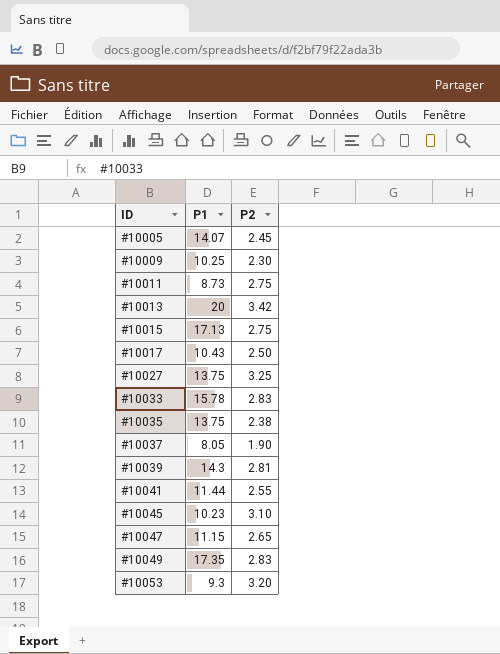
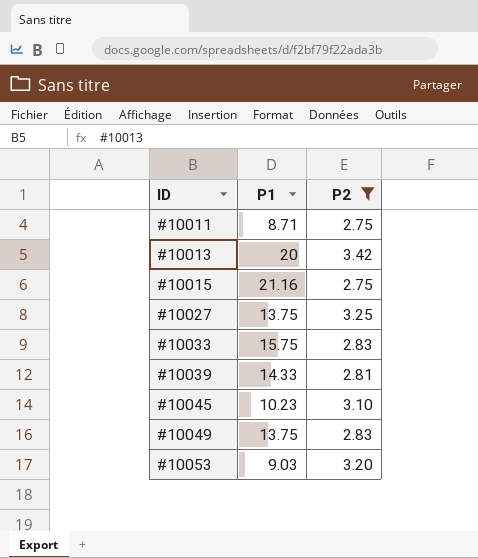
filter: none -> P2 >= 2.75
#10011 | P1: 8.73 -> 8.71
#10015 | P1: 17.13 -> 21.16
#10033 | P1: 15.78 -> 15.75
#10039 | P1: 14.3 -> 14.33
#10049 | P1: 17.35 -> 13.75
#10053 | P1: 9.3 -> 9.03

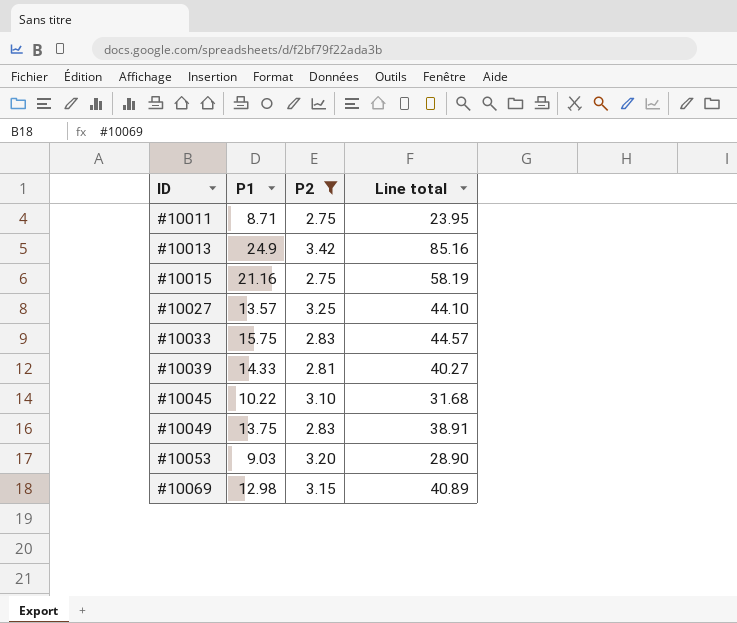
column Line total | formula: none -> [P1] * [P2]
#10013 | P1: 20 -> 24.9
#10027 | P1: 13.75 -> 13.57
#10045 | P1: 10.23 -> 10.22
row #10069: none -> 12.98 | 3.15 | 40.89

